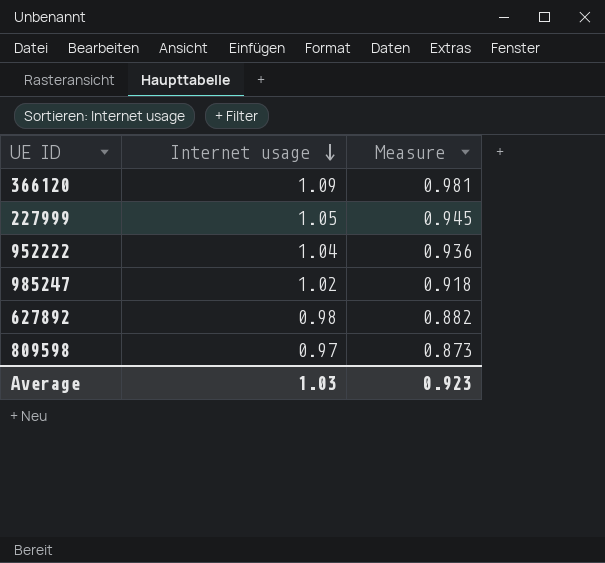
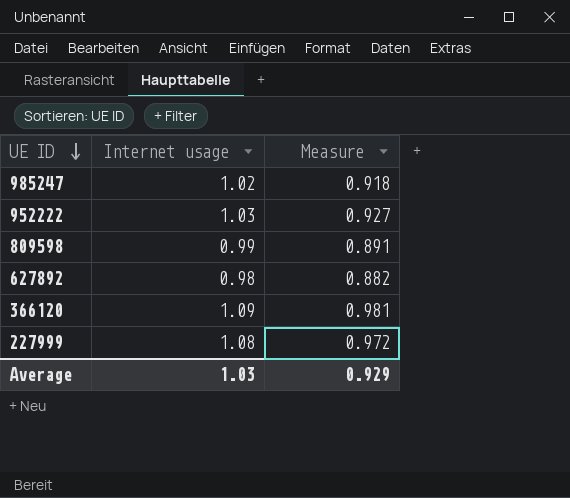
row order: Internet usage descending -> UE ID descending
952222 | Internet usage: 1.04 -> 1.03
952222 | Measure: 0.936 -> 0.927
809598 | Internet usage: 0.97 -> 0.99
809598 | Measure: 0.873 -> 0.891
227999 | Internet usage: 1.05 -> 1.08
227999 | Measure: 0.945 -> 0.972
Average | Measure: 0.923 -> 0.929

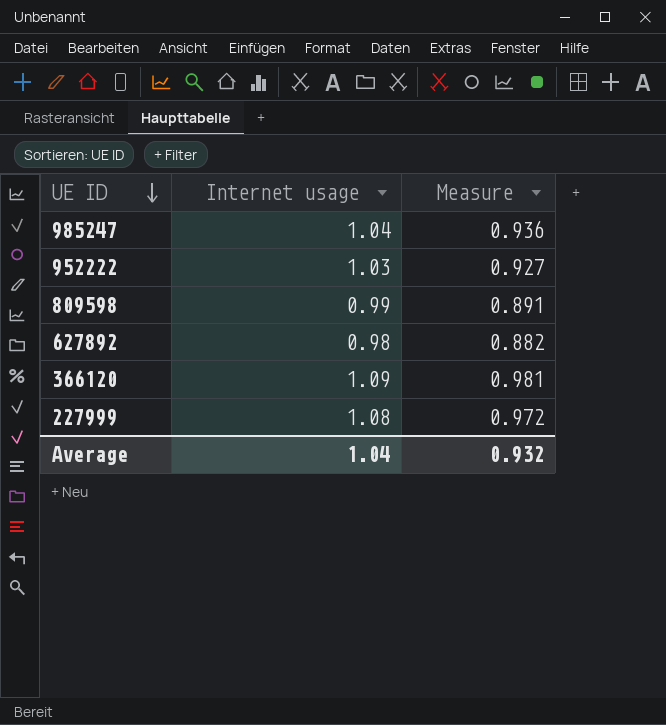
985247 | Internet usage: 1.02 -> 1.04
985247 | Measure: 0.918 -> 0.936
Average | Internet usage: 1.03 -> 1.04
Average | Measure: 0.929 -> 0.932

